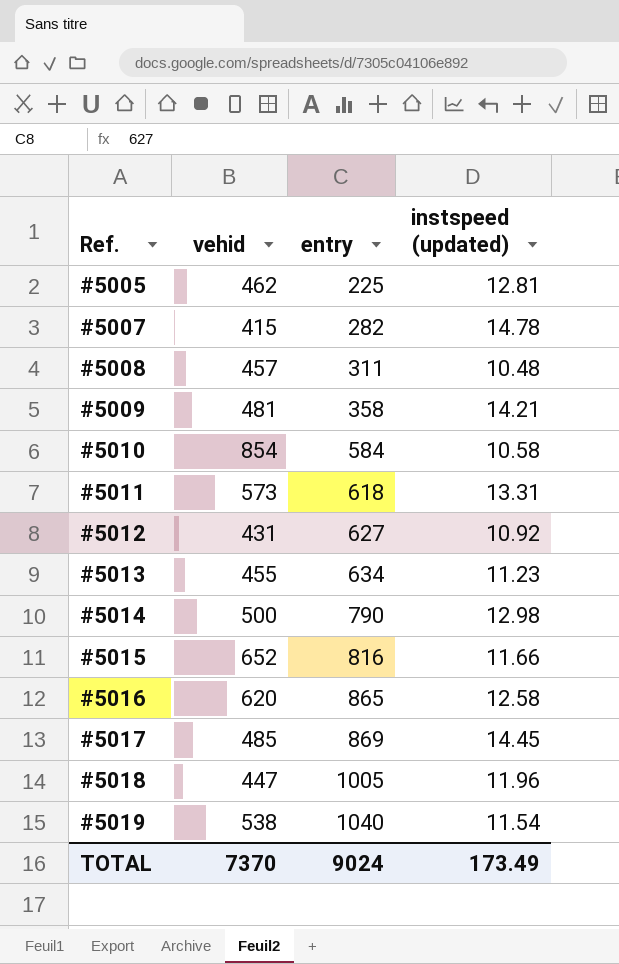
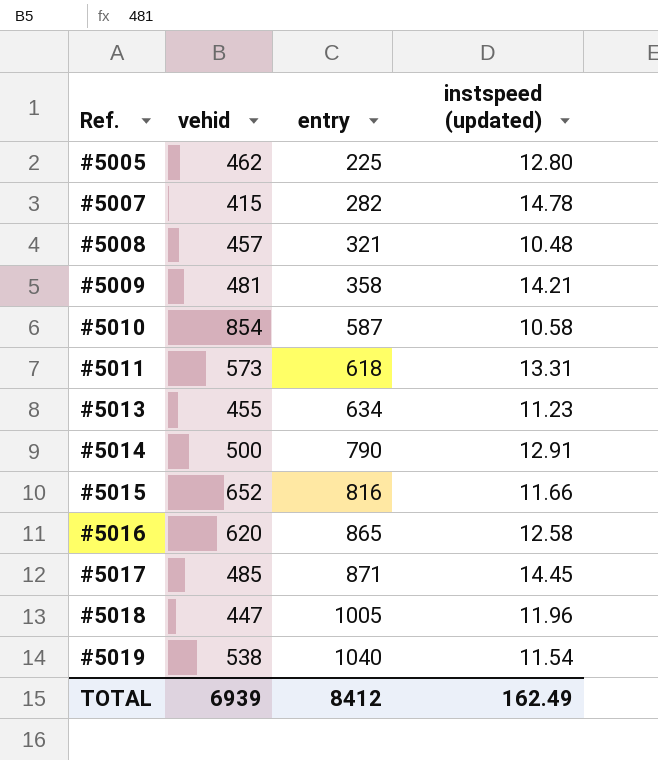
row #5012: 431 | 627 | 10.92 -> none
#5005 | instspeed (updated): 12.81 -> 12.80
#5008 | entry: 311 -> 321
#5010 | entry: 584 -> 587
#5014 | instspeed (updated): 12.98 -> 12.91
#5017 | entry: 869 -> 871
TOTAL | vehid: 7370 -> 6939
TOTAL | entry: 9024 -> 8412
TOTAL | instspeed (updated): 173.49 -> 162.49

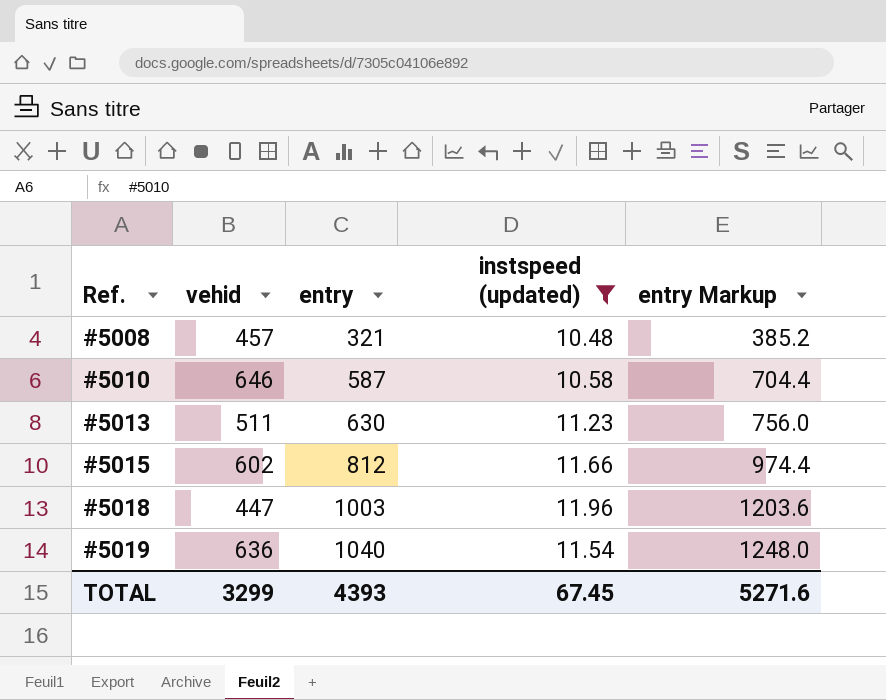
filter: none -> instspeed (updated) <= 11.96
column entry Markup | formula: none -> [entry] * 1.2
#5010 | vehid: 854 -> 646
#5013 | vehid: 455 -> 511
#5013 | entry: 634 -> 630
#5015 | vehid: 652 -> 602
#5015 | entry: 816 -> 812
#5018 | entry: 1005 -> 1003
#5019 | vehid: 538 -> 636
TOTAL | vehid: 6939 -> 3299
TOTAL | entry: 8412 -> 4393
TOTAL | instspeed (updated): 162.49 -> 67.45

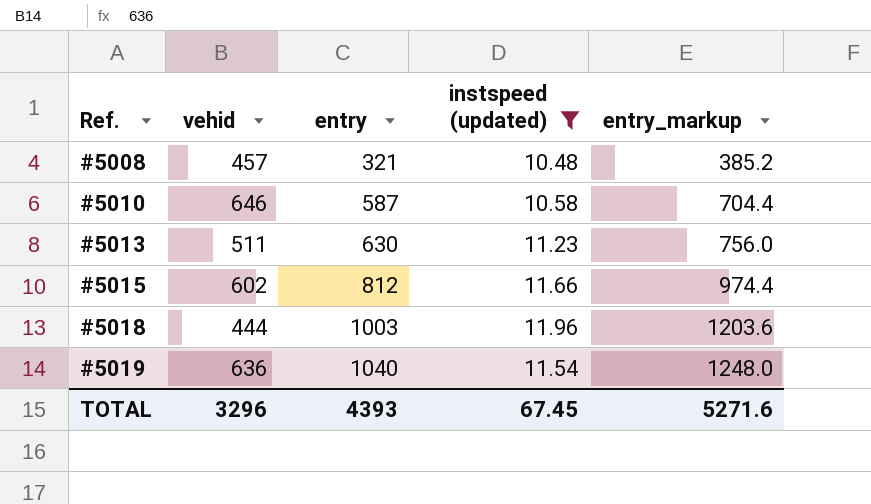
column name: entry Markup -> entry_markup
#5018 | vehid: 447 -> 444
TOTAL | vehid: 3299 -> 3296

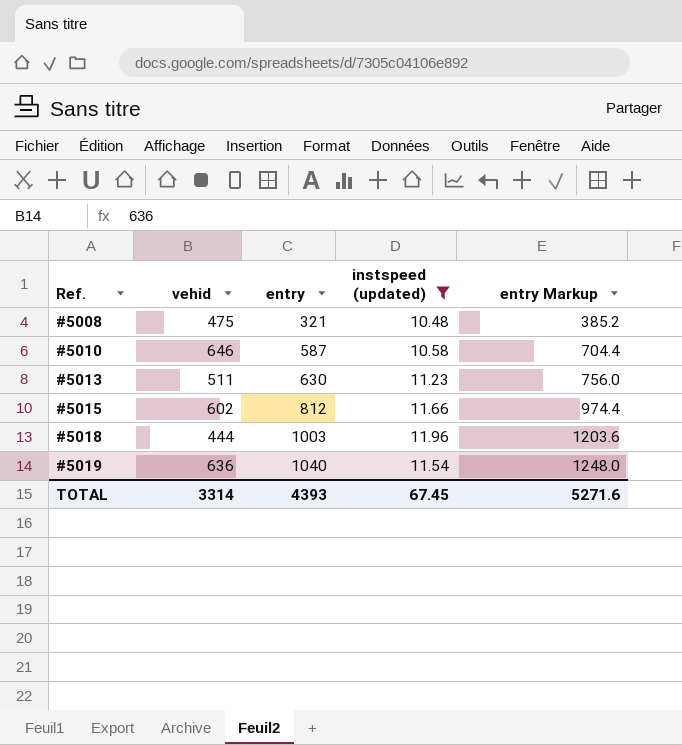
column name: entry_markup -> entry Markup
#5008 | vehid: 457 -> 475
TOTAL | vehid: 3296 -> 3314

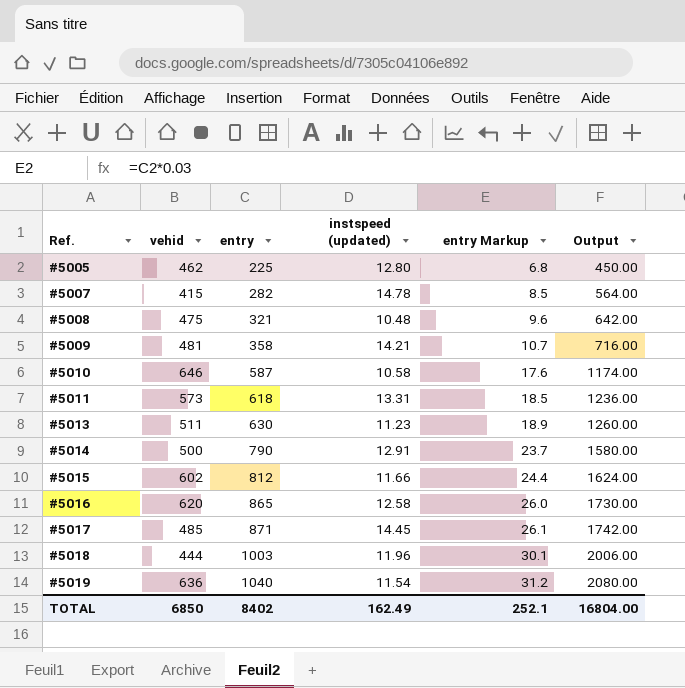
filter: instspeed (updated) <= 11.96 -> none
column entry Markup | formula: [entry] * 1.2 -> [entry] * 0.03
column Output | formula: none -> [entry] * 2
TOTAL | vehid: 3314 -> 6850
TOTAL | entry: 4393 -> 8402
TOTAL | instspeed (updated): 67.45 -> 162.49
TOTAL | entry Markup: 5271.6 -> 252.1

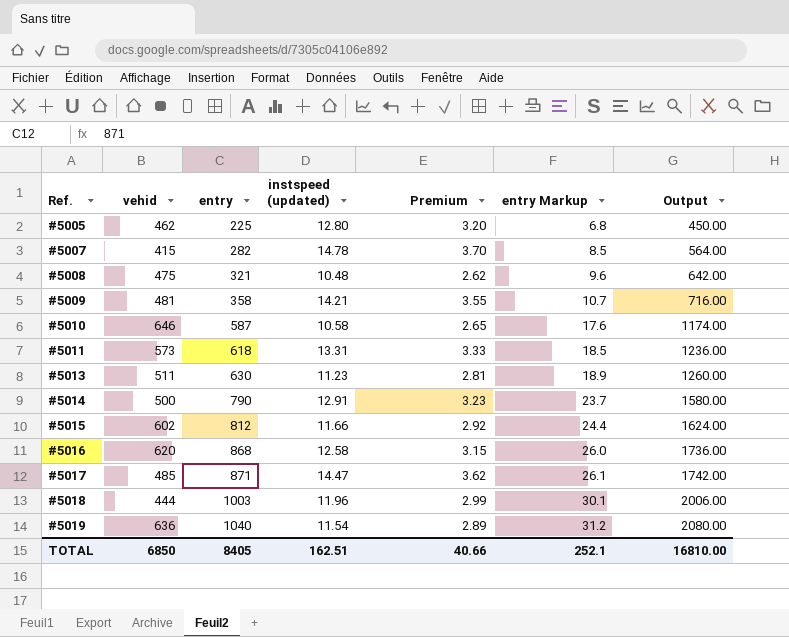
column Premium | formula: none -> [instspeed (updated)] * 0.25
#5016 | entry: 865 -> 868
#5016 | Output: 1730.00 -> 1736.00
#5017 | instspeed (updated): 14.45 -> 14.47
TOTAL | entry: 8402 -> 8405
TOTAL | instspeed (updated): 162.49 -> 162.51
TOTAL | Output: 16804.00 -> 16810.00

